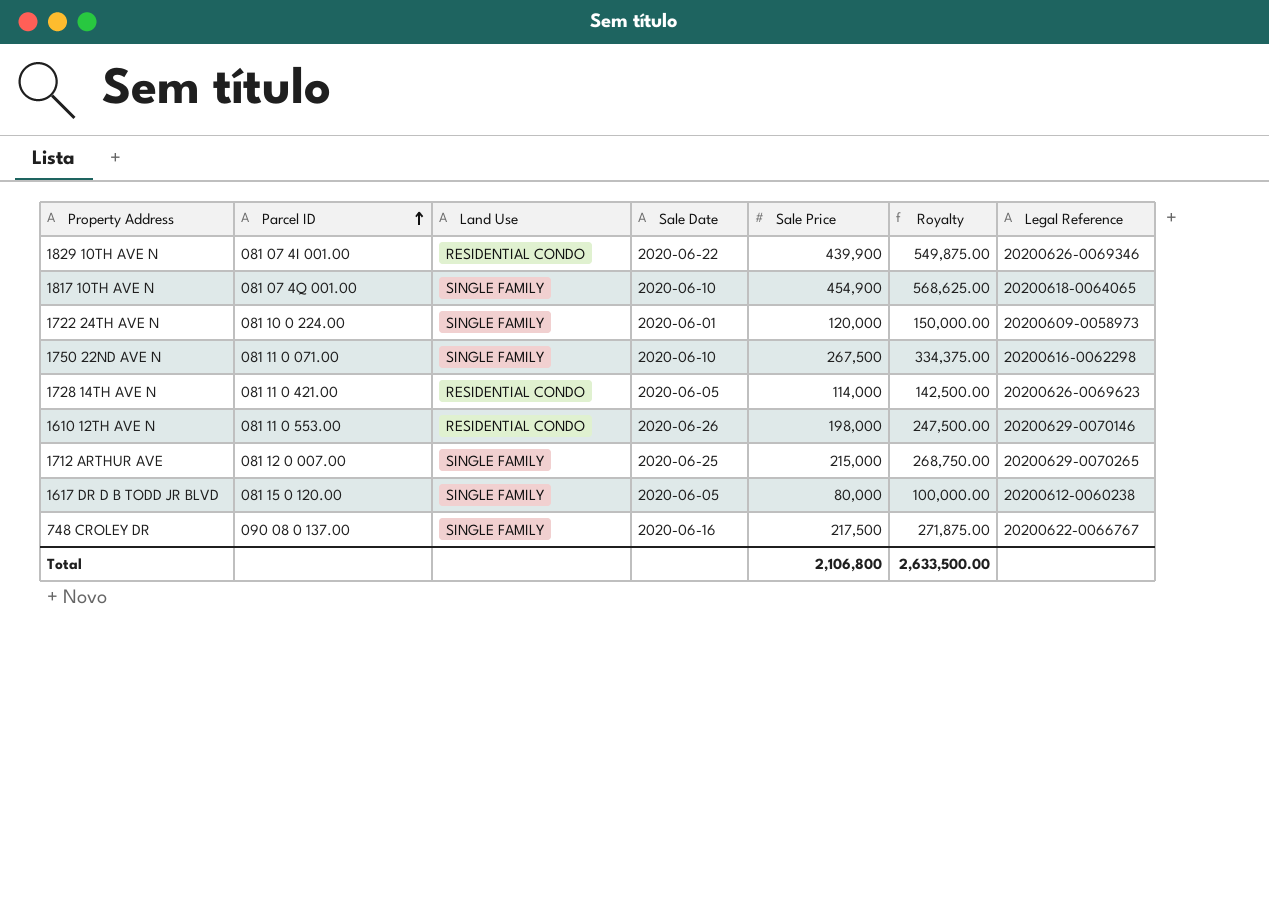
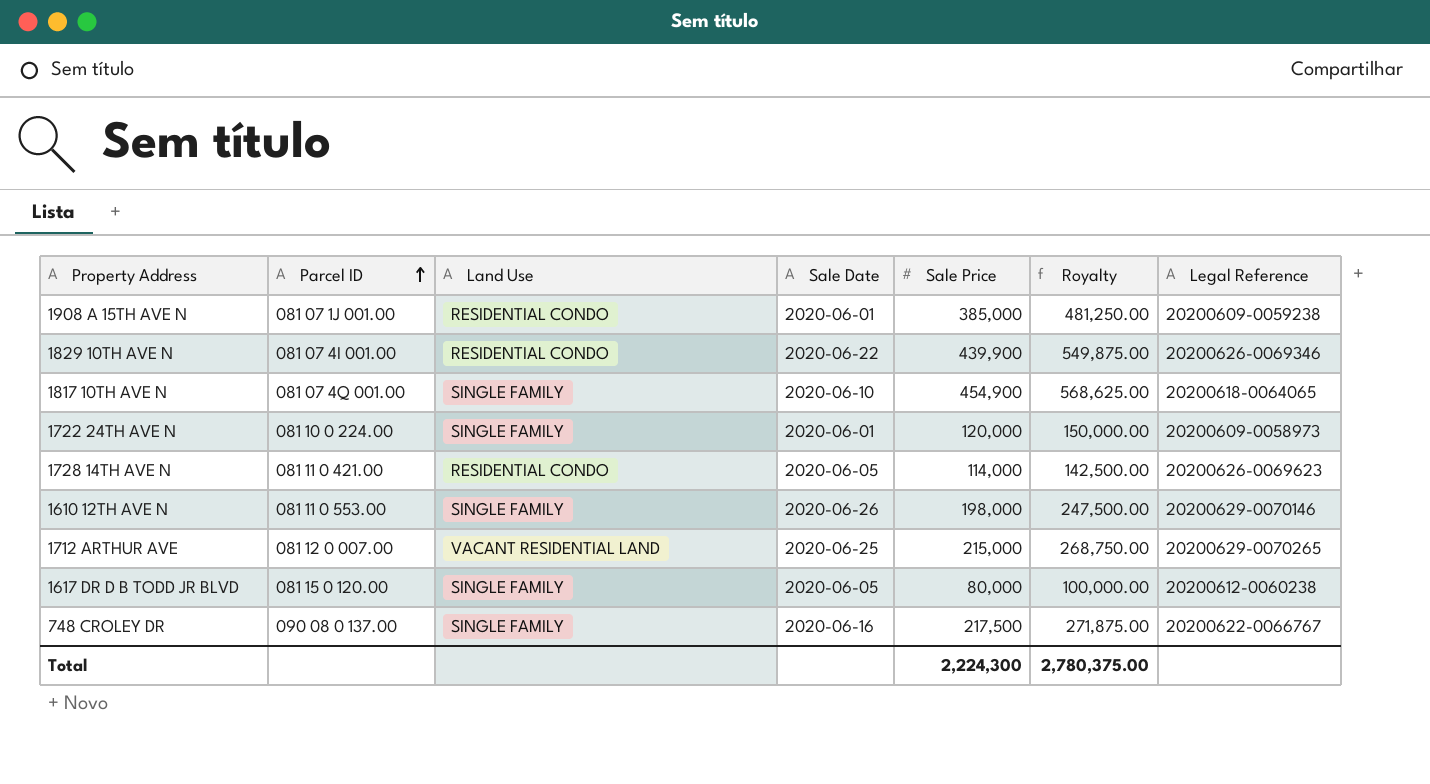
row 1750 22ND AVE N: 081 11 0 071.00 | SINGLE FAMILY | 2020-06-10 | 267,500 | 334,375.00 | 20200616-0062298 -> none
row 1908 A 15TH AVE N: none -> 081 07 1J 001.00 | RESIDENTIAL CONDO | 2020-06-01 | 385,000 | 481,250.00 | 20200609-0059238
1610 12TH AVE N | Land Use: RESIDENTIAL CONDO -> SINGLE FAMILY
1712 ARTHUR AVE | Land Use: SINGLE FAMILY -> VACANT RESIDENTIAL LAND
Total | Sale Price: 2,106,800 -> 2,224,300
Total | Royalty: 2,633,500.00 -> 2,780,375.00

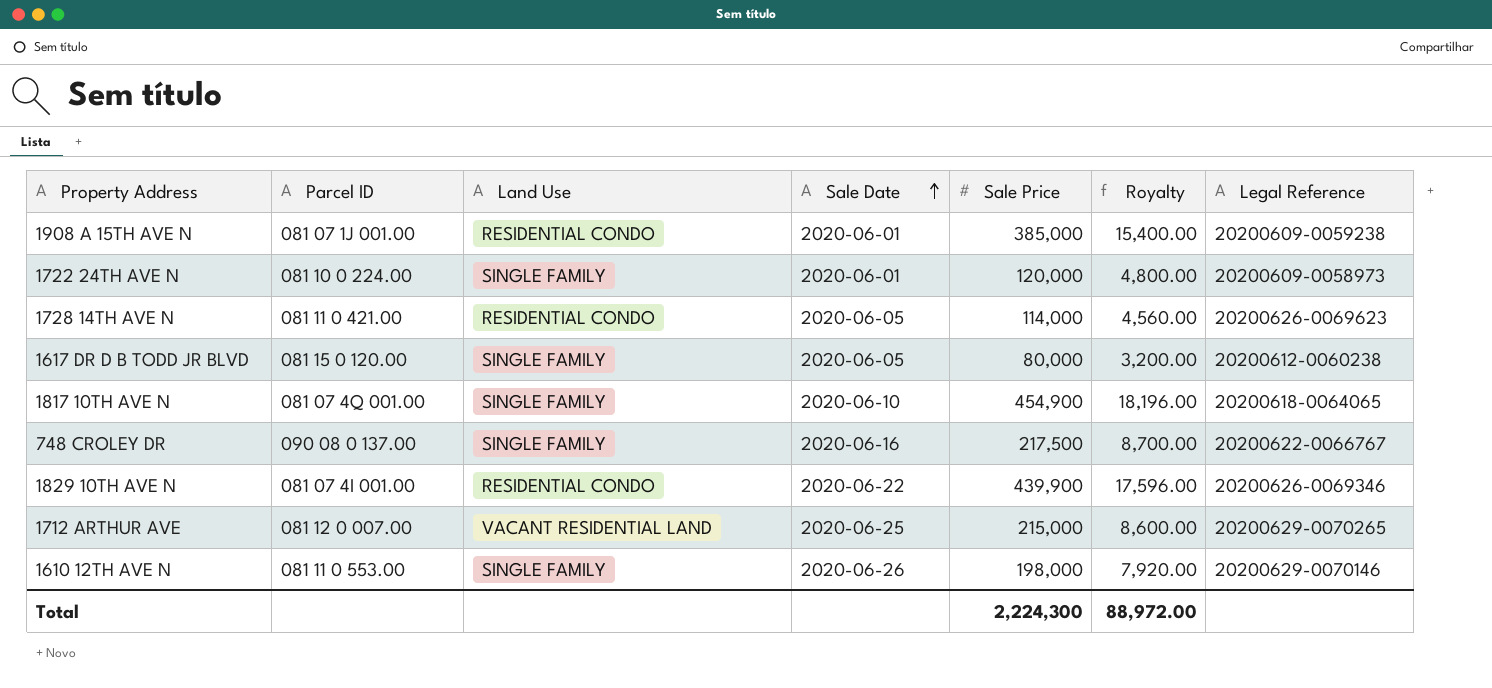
row order: Parcel ID ascending -> Sale Date ascending
column Royalty | formula: [Sale Price] * 1.25 -> [Sale Price] * 0.04
Total | Royalty: 2,780,375.00 -> 88,972.00

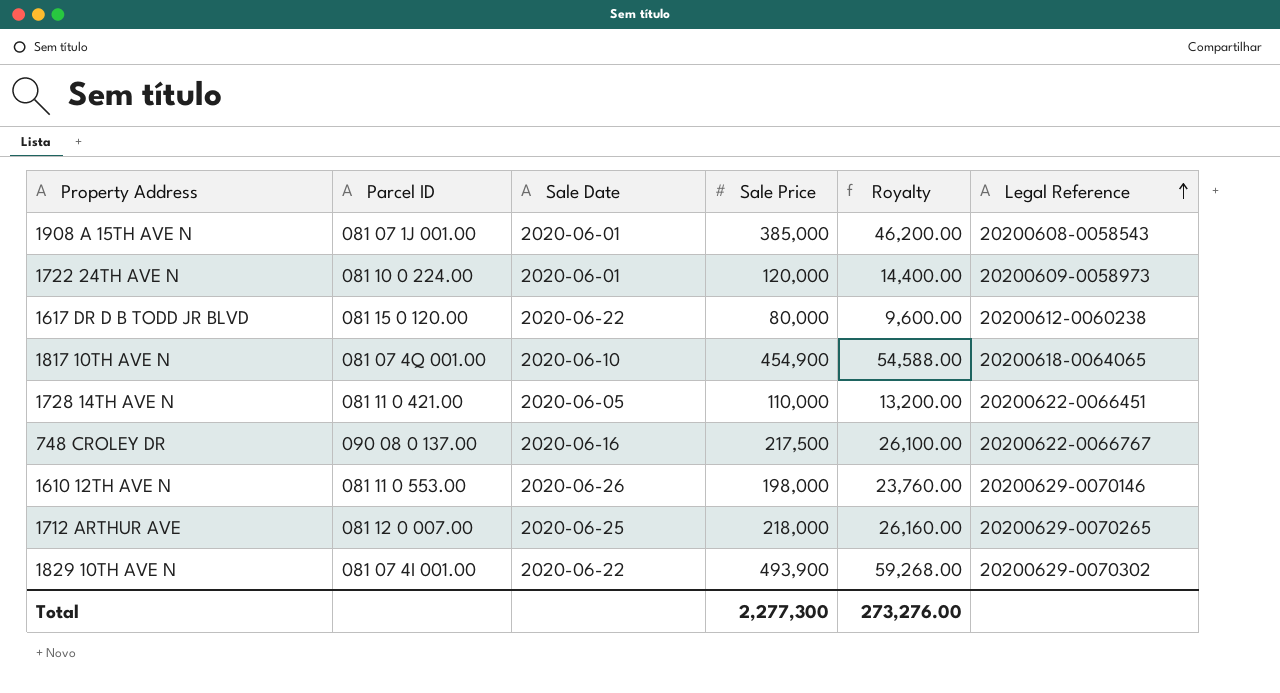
row order: Sale Date ascending -> Legal Reference ascending
column Land Use | position: 3 -> none
column Royalty | formula: [Sale Price] * 0.04 -> [Sale Price] * 0.12
1908 A 15TH AVE N | Legal Reference: 20200609-0059238 -> 20200608-0058543
1617 DR D B TODD JR BLVD | Sale Date: 2020-06-05 -> 2020-06-22
1728 14TH AVE N | Sale Price: 114,000 -> 110,000
1728 14TH AVE N | Legal Reference: 20200626-0069623 -> 20200622-0066451
1712 ARTHUR AVE | Sale Price: 215,000 -> 218,000
1829 10TH AVE N | Sale Price: 439,900 -> 493,900
1829 10TH AVE N | Legal Reference: 20200626-0069346 -> 20200629-0070302
Total | Sale Price: 2,224,300 -> 2,277,300
Total | Royalty: 88,972.00 -> 273,276.00

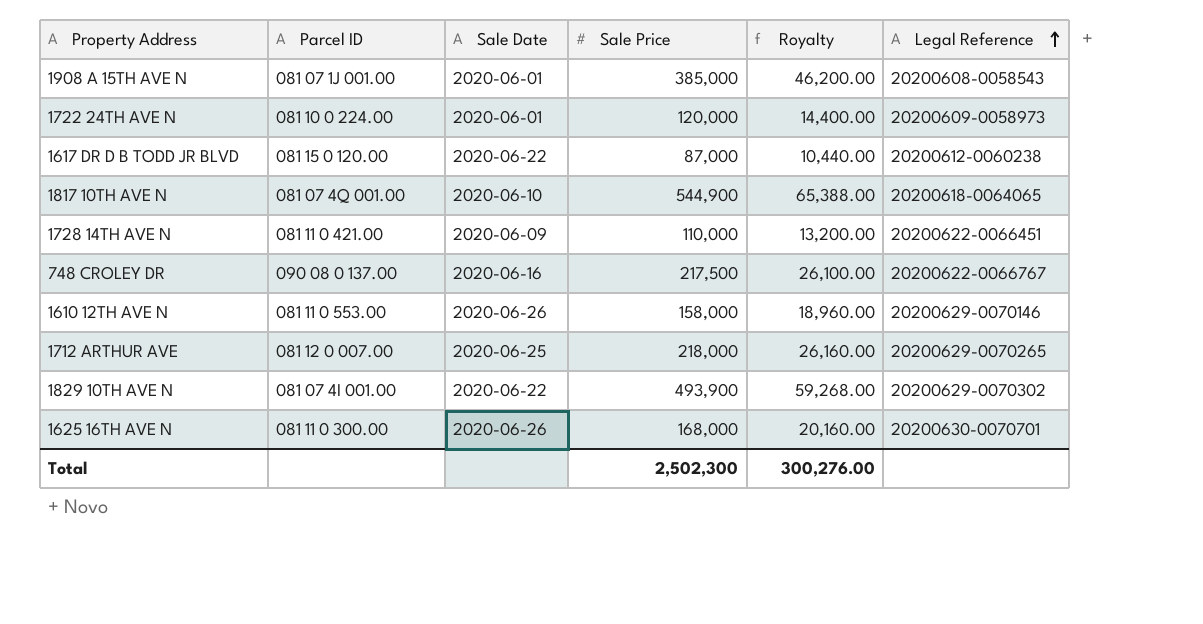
1617 DR D B TODD JR BLVD | Sale Price: 80,000 -> 87,000
1617 DR D B TODD JR BLVD | Royalty: 9,600.00 -> 10,440.00
1817 10TH AVE N | Sale Price: 454,900 -> 544,900
1817 10TH AVE N | Royalty: 54,588.00 -> 65,388.00
1728 14TH AVE N | Sale Date: 2020-06-05 -> 2020-06-09
1610 12TH AVE N | Sale Price: 198,000 -> 158,000
1610 12TH AVE N | Royalty: 23,760.00 -> 18,960.00
row 1625 16TH AVE N: none -> 081 11 0 300.00 | 2020-06-26 | 168,000 | 20,160.00 | 20200630-0070701
Total | Sale Price: 2,277,300 -> 2,502,300
Total | Royalty: 273,276.00 -> 300,276.00

